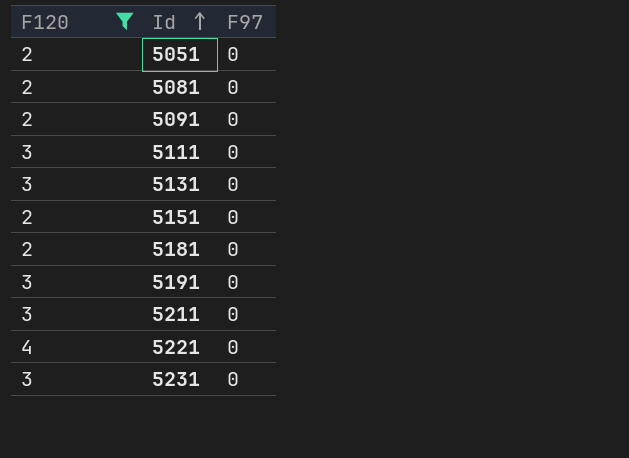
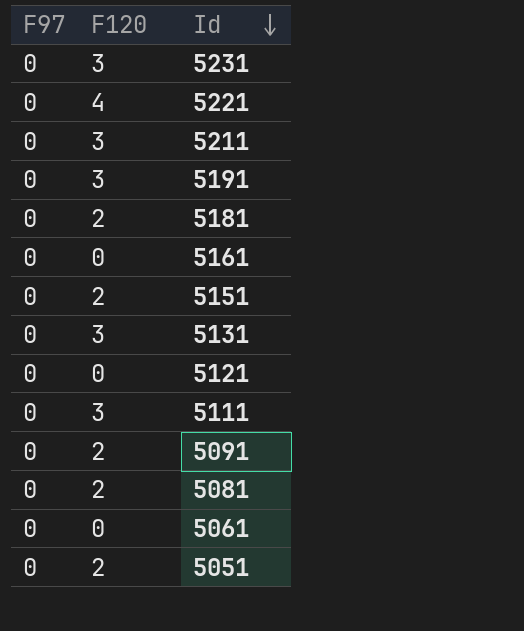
filter: F120 != 0 -> none
row order: Id ascending -> Id descending
column F97 | position: 3 -> 1

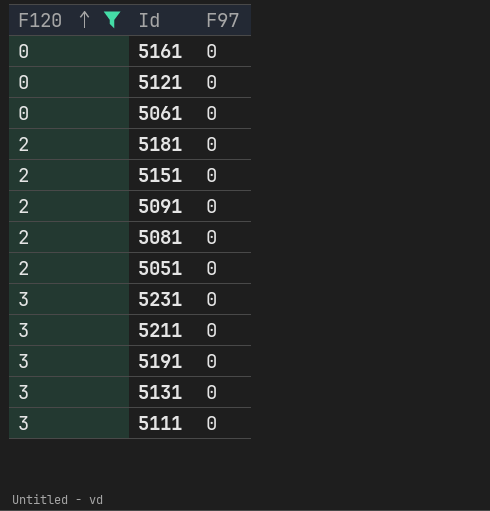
filter: none -> F120 != 4
row order: Id descending -> F120 ascending
column F97 | position: 1 -> 3

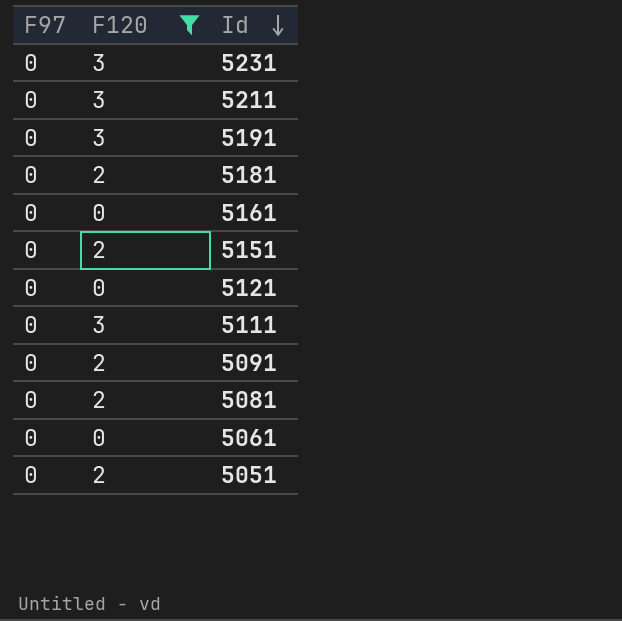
row order: F120 ascending -> Id descending
column F97 | position: 3 -> 1
row 5131: 3 | 0 -> none

